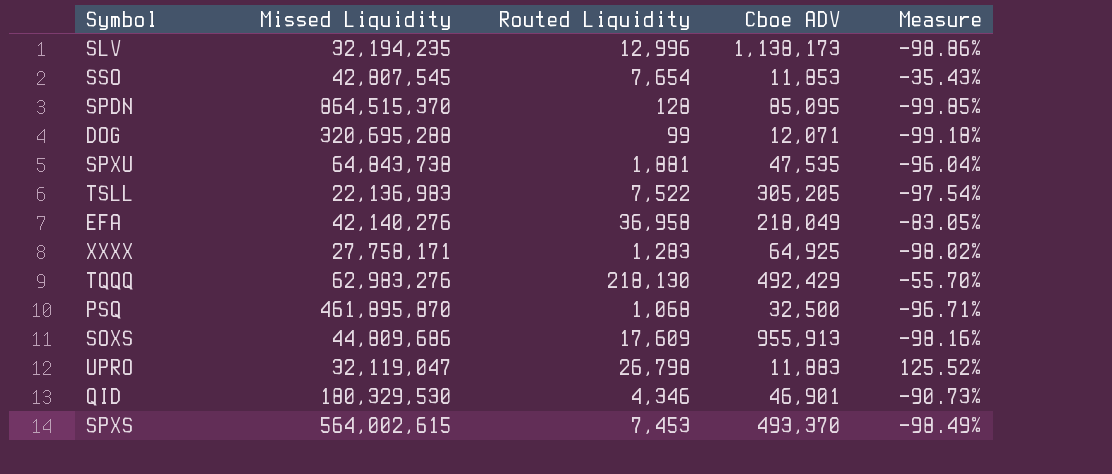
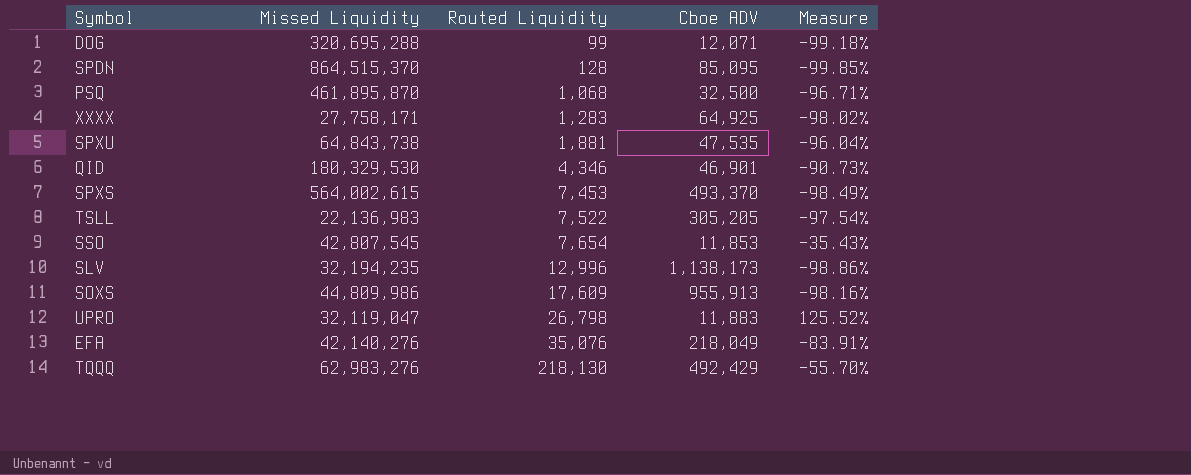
row order: none -> Routed Liquidity ascending
SOXS | Missed Liquidity: 44,809,686 -> 44,809,986
EFA | Routed Liquidity: 36,958 -> 35,076
EFA | Measure: -83.05% -> -83.91%

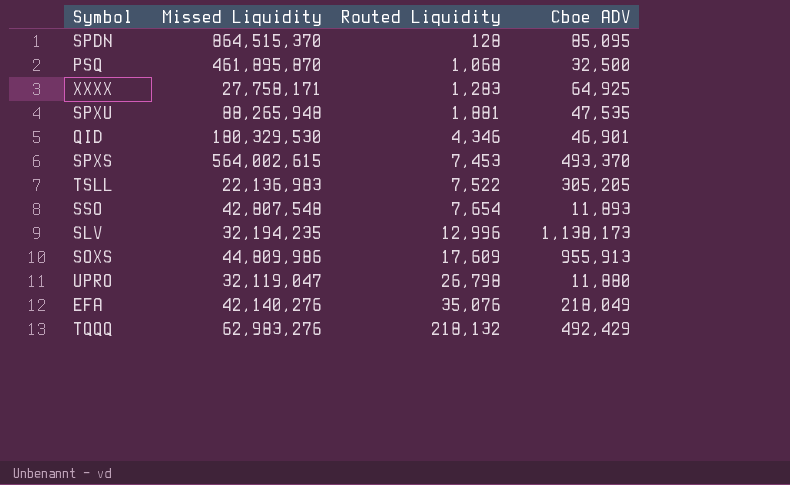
column Measure | formula: ([Routed Liquidity] - [Cboe ADV]) / [Cboe ADV] -> none
row DOG: 320,695,288 | 99 | 12,071 | -99.18% -> none
SPXU | Missed Liquidity: 64,843,738 -> 88,265,948
SSO | Missed Liquidity: 42,807,545 -> 42,807,548
SSO | Cboe ADV: 11,853 -> 11,893
UPRO | Cboe ADV: 11,883 -> 11,880
TQQQ | Routed Liquidity: 218,130 -> 218,132

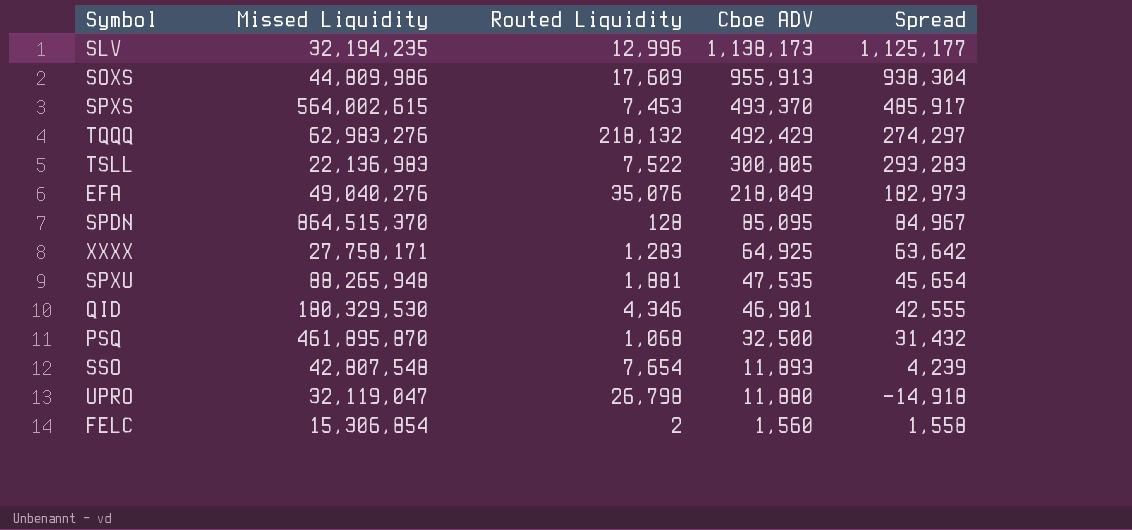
row order: Routed Liquidity ascending -> Cboe ADV descending
column Spread | formula: none -> [Cboe ADV] - [Routed Liquidity]
TSLL | Cboe ADV: 305,205 -> 300,805
EFA | Missed Liquidity: 42,140,276 -> 49,040,276
row FELC: none -> 15,306,854 | 2 | 1,560 | 1,558

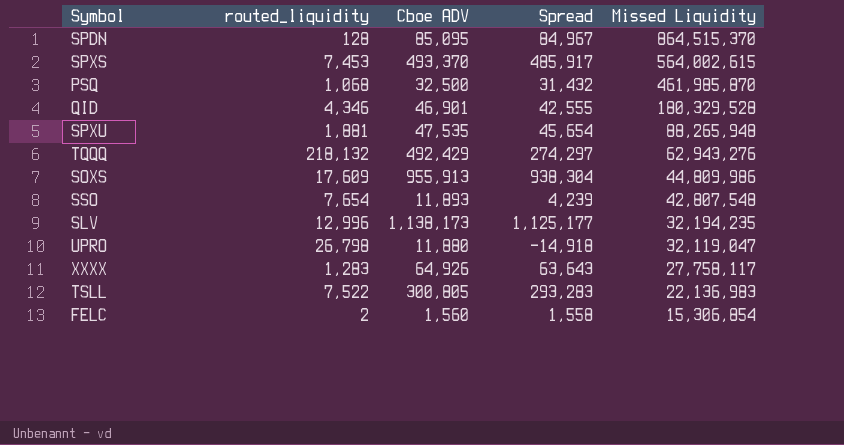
row order: Cboe ADV descending -> Missed Liquidity descending
column name: Routed Liquidity -> routed_liquidity
column Missed Liquidity | position: 2 -> 5
row EFA: 49,040,276 | 35,076 | 218,049 | 182,973 -> none
PSQ | Missed Liquidity: 461,895,870 -> 461,985,870
QID | Missed Liquidity: 180,329,530 -> 180,329,528
TQQQ | Missed Liquidity: 62,983,276 -> 62,943,276
XXXX | Cboe ADV: 64,925 -> 64,926
XXXX | Spread: 63,642 -> 63,643
XXXX | Missed Liquidity: 27,758,171 -> 27,758,117

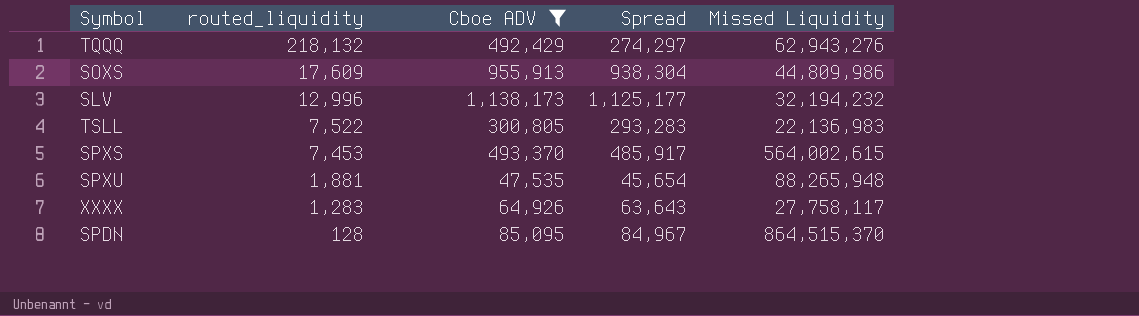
filter: none -> Cboe ADV >= 47,535
row order: Missed Liquidity descending -> routed_liquidity descending
SLV | Missed Liquidity: 32,194,235 -> 32,194,232

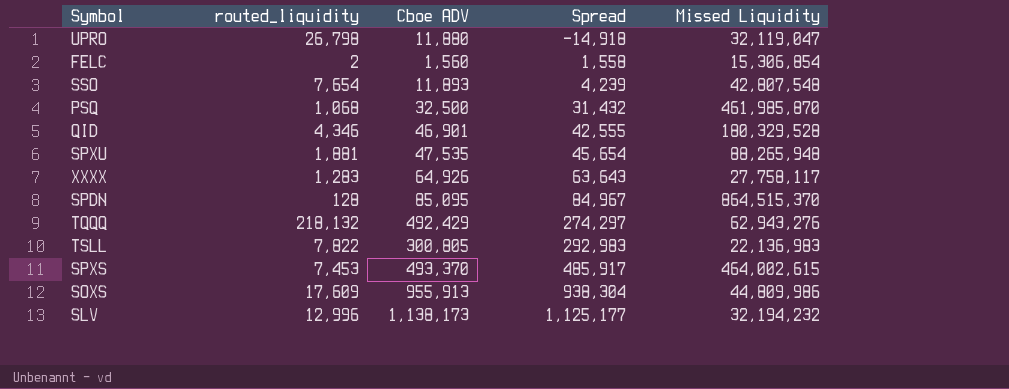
filter: Cboe ADV >= 47,535 -> none
row order: routed_liquidity descending -> Spread ascending
TSLL | routed_liquidity: 7,522 -> 7,822
TSLL | Spread: 293,283 -> 292,983
SPXS | Missed Liquidity: 564,002,615 -> 464,002,615

